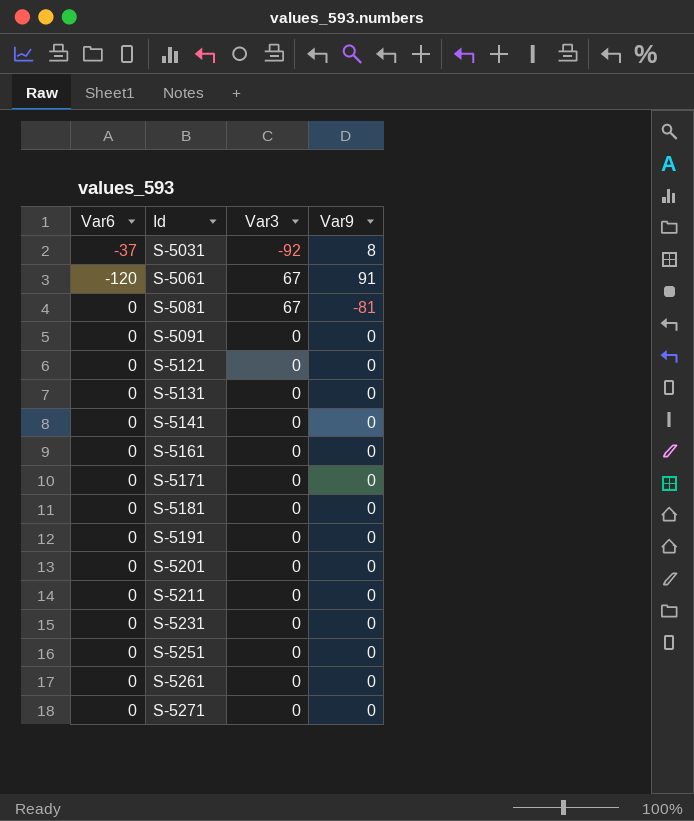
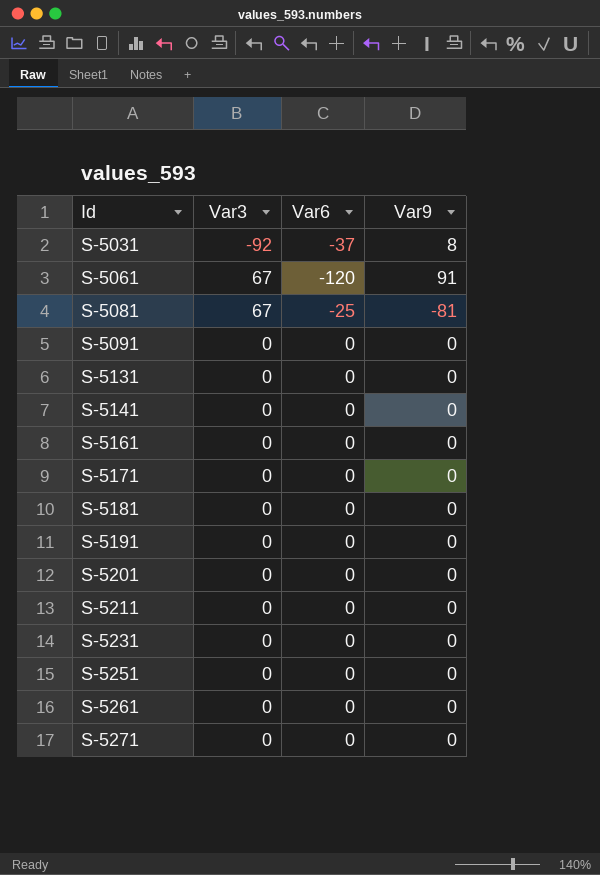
column Var6 | position: 1 -> 3
row S-5121: 0 | 0 | 0 -> none
S-5081 | Var6: 0 -> -25

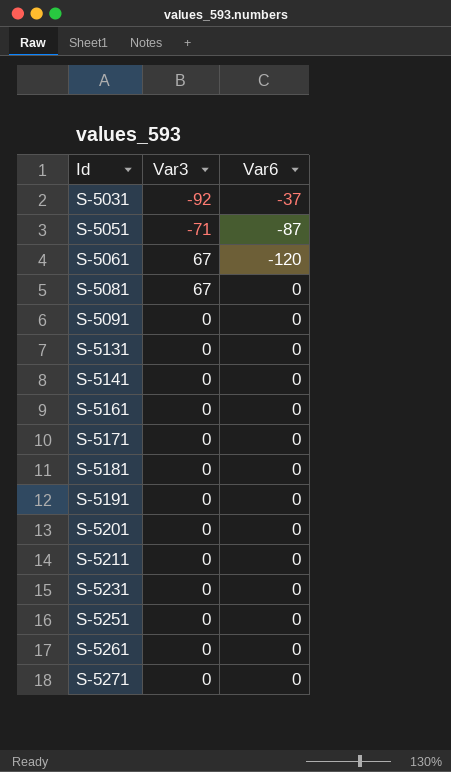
column Var9 | position: 4 -> none
row S-5051: none -> -71 | -87
S-5081 | Var6: -25 -> 0

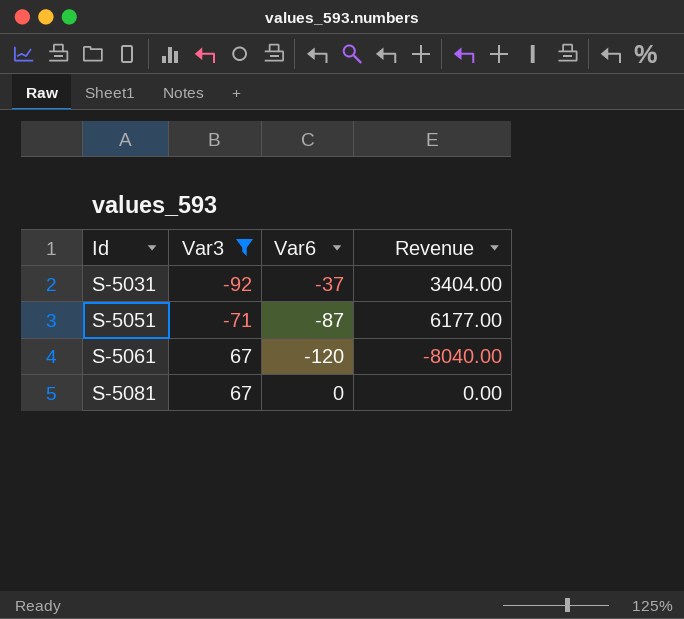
filter: none -> Var3 != 0
column Revenue | formula: none -> [Var3] * [Var6]

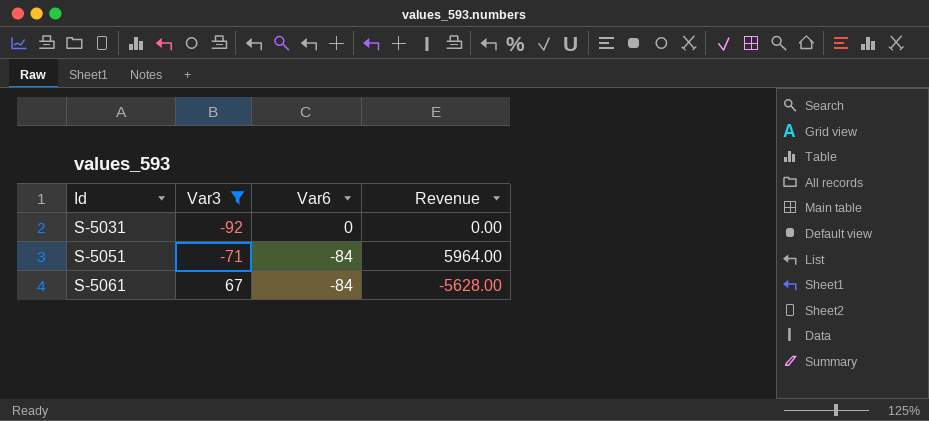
row S-5081: 67 | 0 | 0.00 -> none
S-5031 | Var6: -37 -> 0
S-5031 | Revenue: 3404.00 -> 0.00
S-5051 | Var6: -87 -> -84
S-5051 | Revenue: 6177.00 -> 5964.00
S-5061 | Var6: -120 -> -84
S-5061 | Revenue: -8040.00 -> -5628.00

